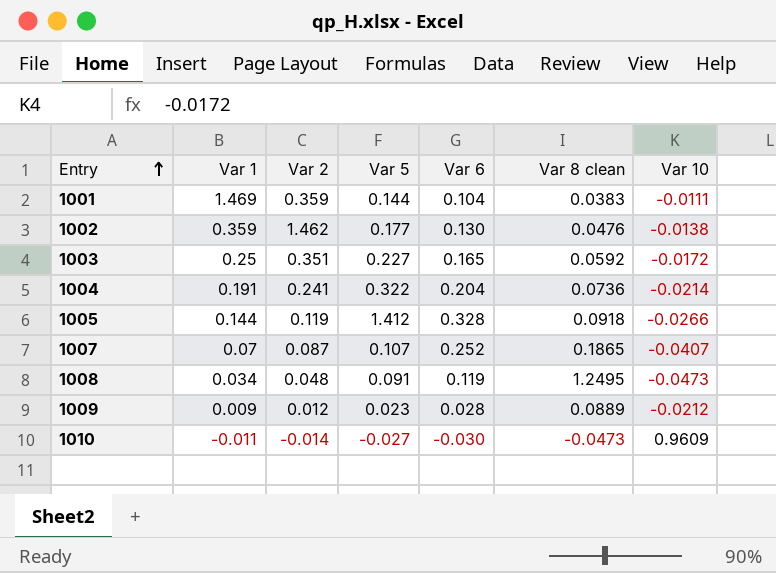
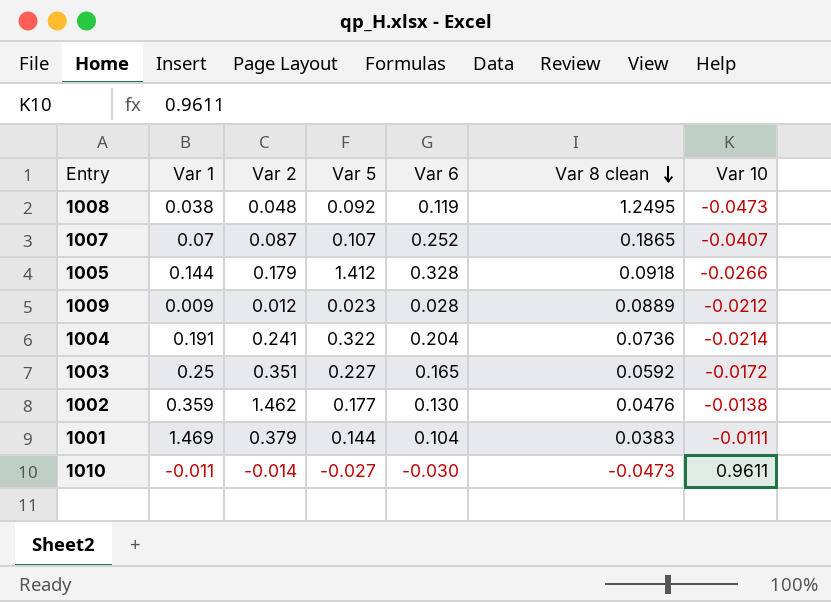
row order: Entry ascending -> Var 8 clean descending
1008 | Var 1: 0.034 -> 0.038
1008 | Var 5: 0.091 -> 0.092
1005 | Var 2: 0.119 -> 0.179
1001 | Var 2: 0.359 -> 0.379
1010 | Var 10: 0.9609 -> 0.9611

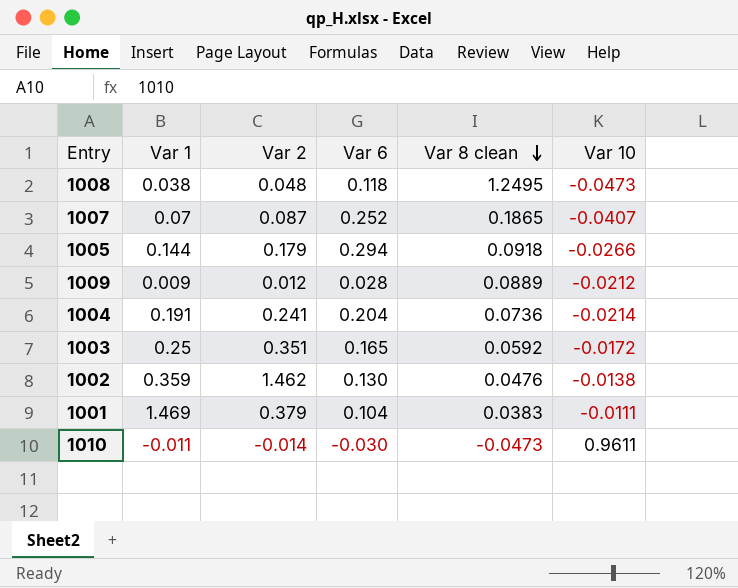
column Var 5 | position: 4 -> none
1008 | Var 6: 0.119 -> 0.118
1005 | Var 6: 0.328 -> 0.294

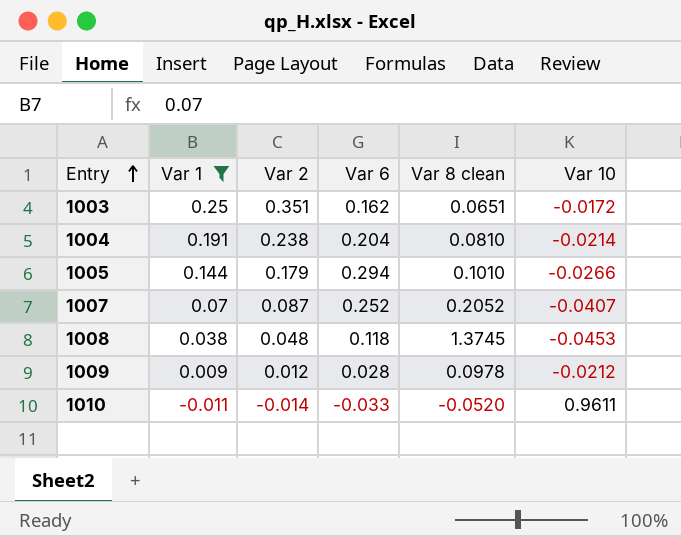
filter: none -> Var 1 <= 0.25
row order: Var 8 clean descending -> Entry ascending
1003 | Var 6: 0.165 -> 0.162
1003 | Var 8 clean: 0.0592 -> 0.0651
1004 | Var 2: 0.241 -> 0.238
1004 | Var 8 clean: 0.0736 -> 0.0810
1005 | Var 8 clean: 0.0918 -> 0.1010
1007 | Var 8 clean: 0.1865 -> 0.2052
1008 | Var 8 clean: 1.2495 -> 1.3745
1008 | Var 10: -0.0473 -> -0.0453
1009 | Var 8 clean: 0.0889 -> 0.0978
1010 | Var 6: -0.030 -> -0.033
1010 | Var 8 clean: -0.0473 -> -0.0520

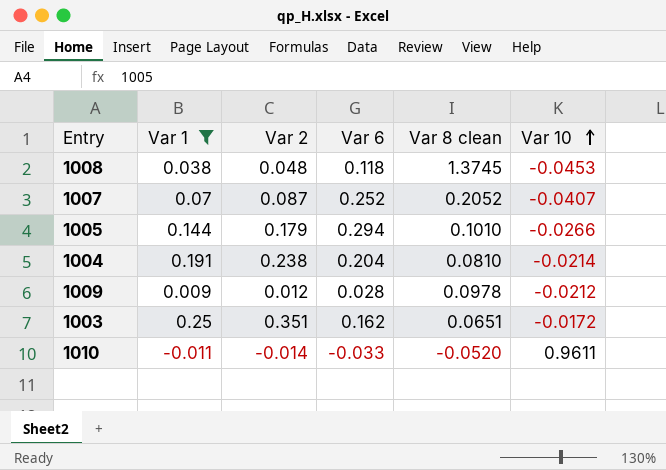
row order: Entry ascending -> Var 10 ascending

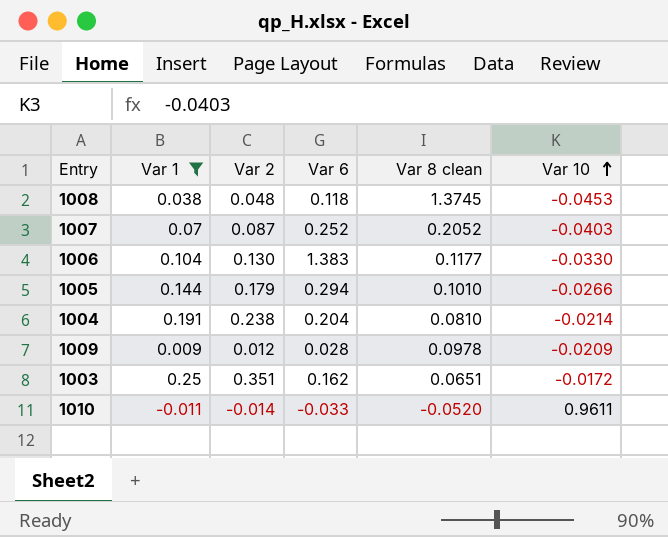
1007 | Var 10: -0.0407 -> -0.0403
row 1006: none -> 0.104 | 0.130 | 1.383 | 0.1177 | -0.0330
1009 | Var 10: -0.0212 -> -0.0209

